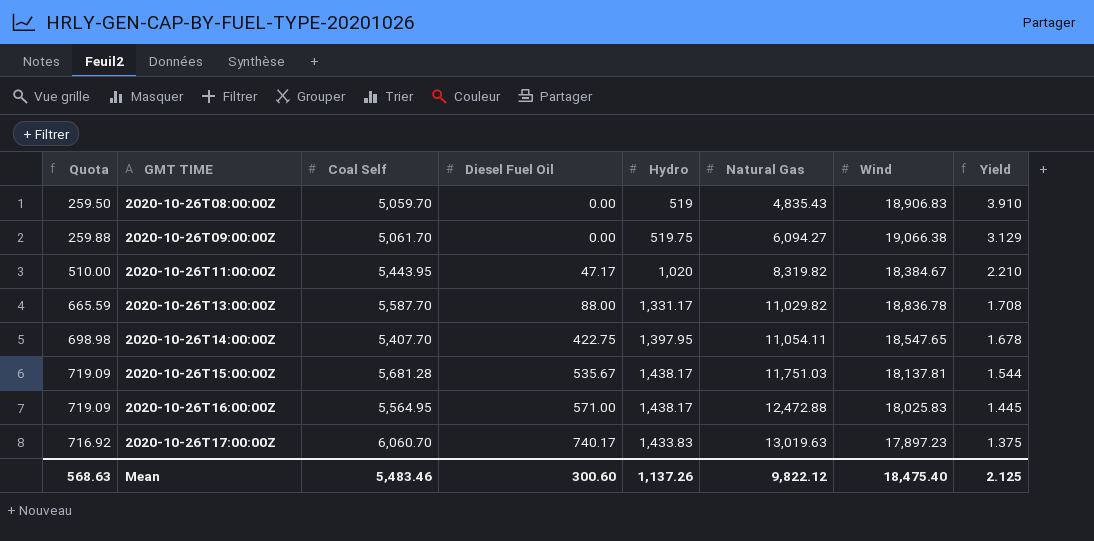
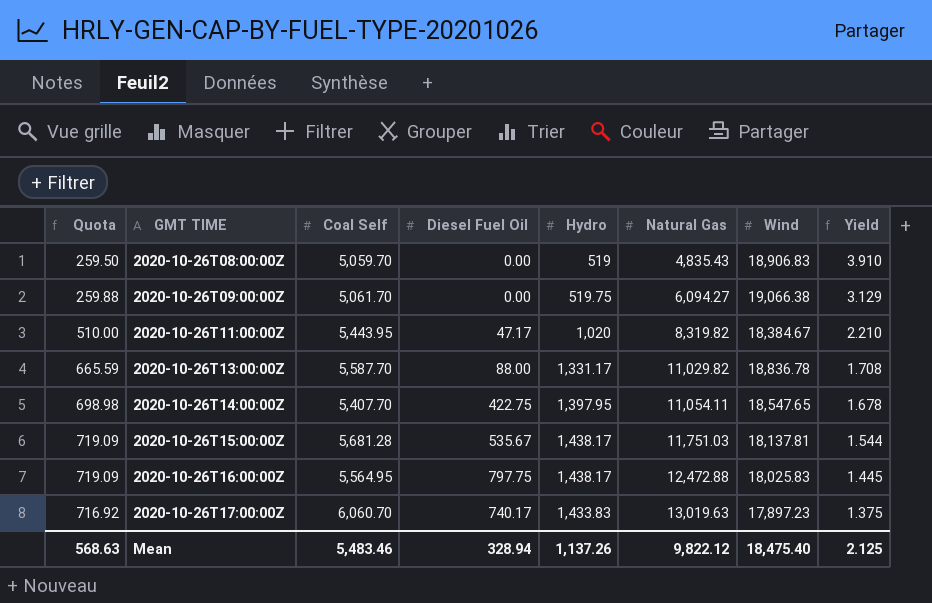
2020-10-26T16:00:00Z | Diesel Fuel Oil: 571.00 -> 797.75
Mean | Diesel Fuel Oil: 300.60 -> 328.94

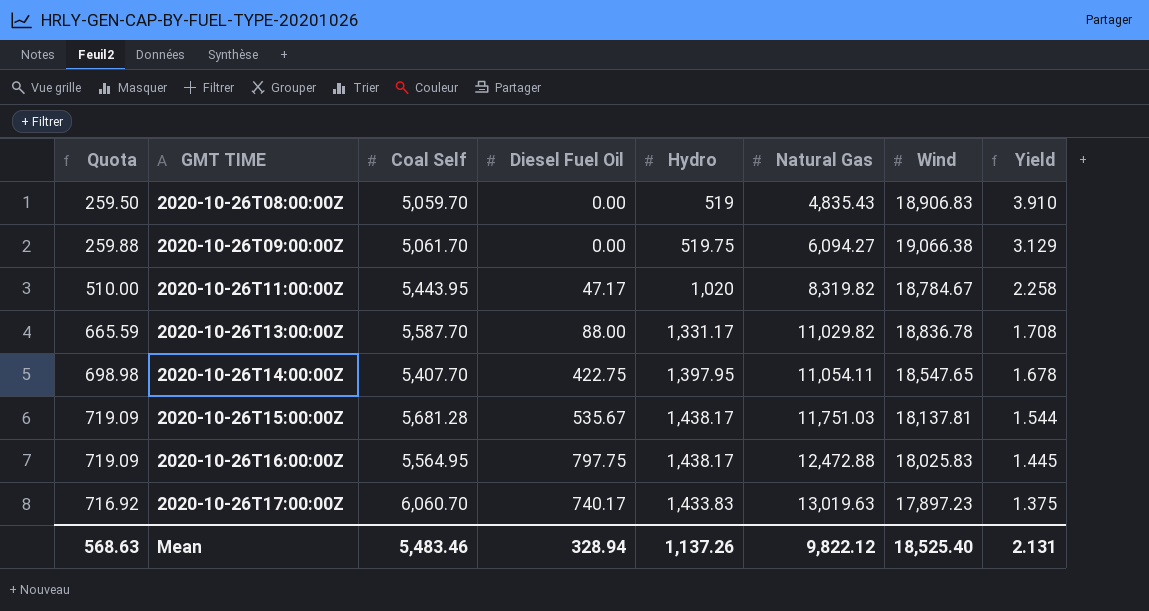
2020-10-26T11:00:00Z | Wind: 18,384.67 -> 18,784.67
2020-10-26T11:00:00Z | Yield: 2.210 -> 2.258
Mean | Wind: 18,475.40 -> 18,525.40
Mean | Yield: 2.125 -> 2.131

